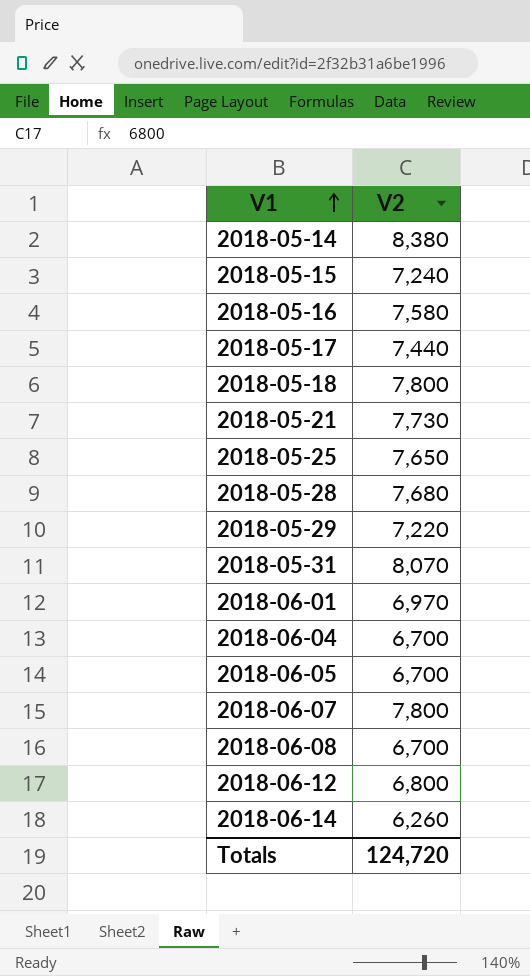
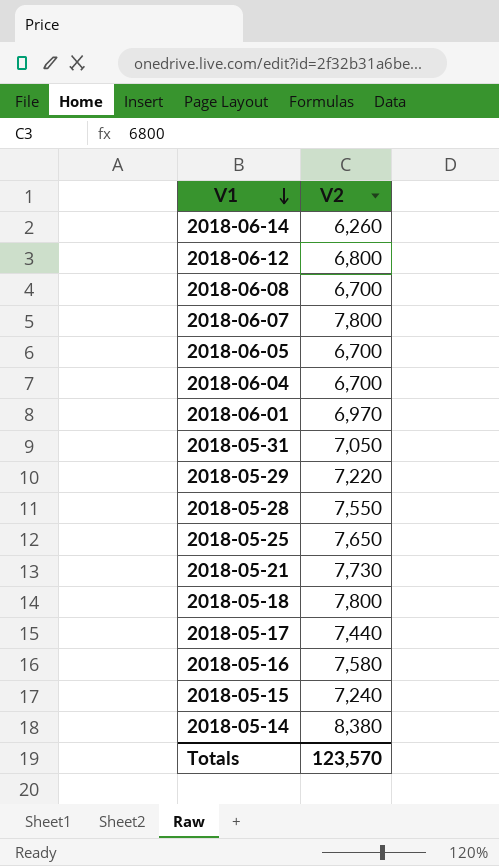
row order: V1 ascending -> V1 descending
2018-05-31 | V2: 8,070 -> 7,050
2018-05-28 | V2: 7,680 -> 7,550
Totals | V2: 124,720 -> 123,570

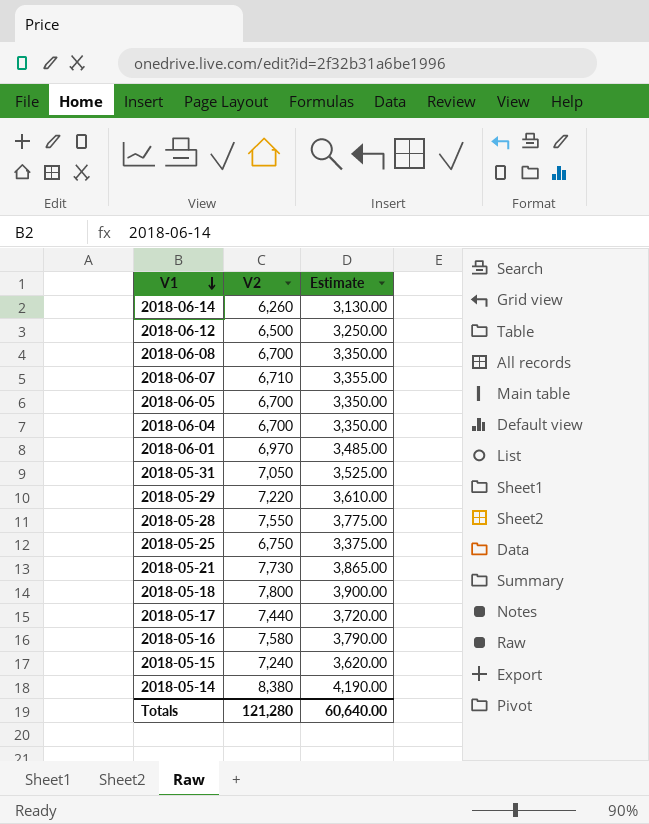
column Estimate | formula: none -> [V2] * 0.5
2018-06-12 | V2: 6,800 -> 6,500
2018-06-07 | V2: 7,800 -> 6,710
2018-05-25 | V2: 7,650 -> 6,750
Totals | V2: 123,570 -> 121,280

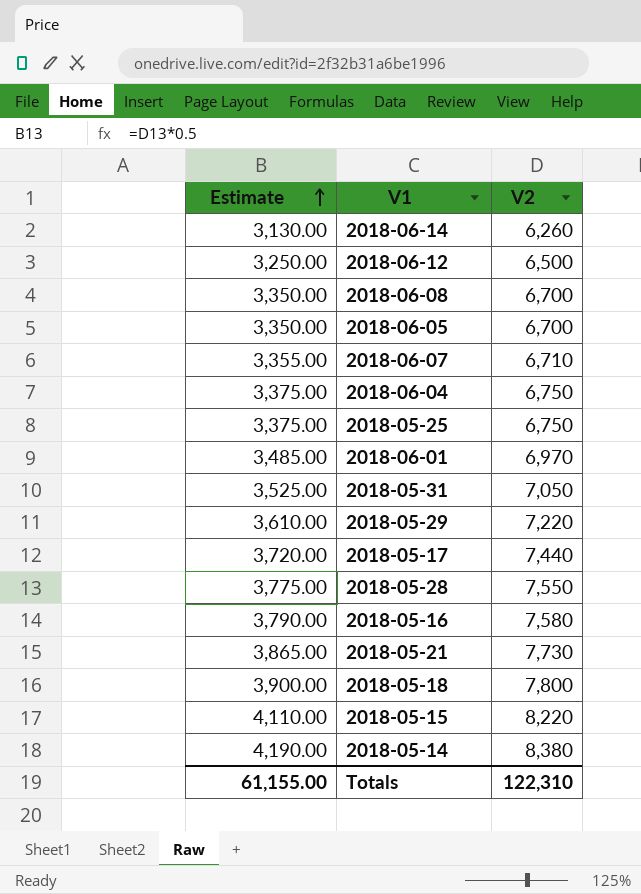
row order: V1 descending -> Estimate ascending
column Estimate | position: 3 -> 1
2018-06-04 | Estimate: 3,350.00 -> 3,375.00
2018-06-04 | V2: 6,700 -> 6,750
2018-05-15 | Estimate: 3,620.00 -> 4,110.00
2018-05-15 | V2: 7,240 -> 8,220
Totals | Estimate: 60,640.00 -> 61,155.00
Totals | V2: 121,280 -> 122,310

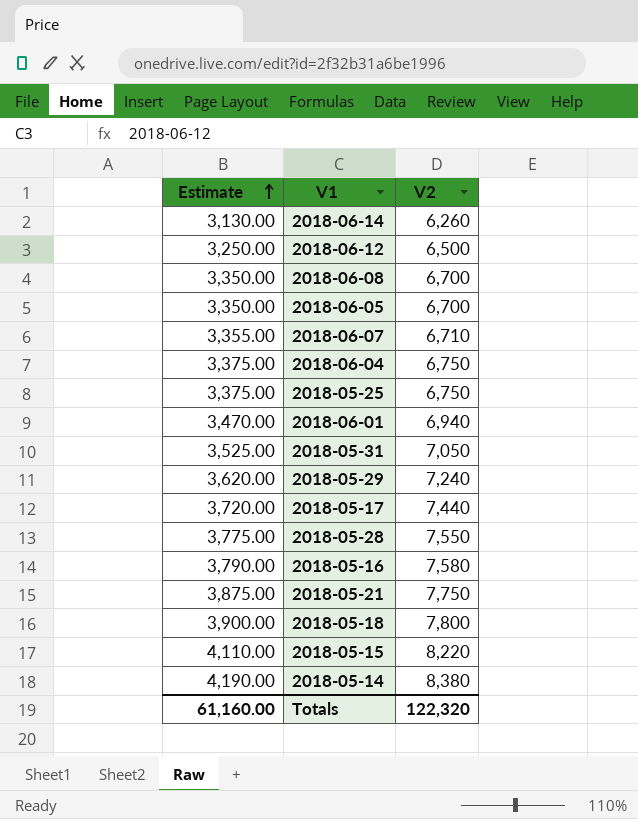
2018-06-01 | Estimate: 3,485.00 -> 3,470.00
2018-06-01 | V2: 6,970 -> 6,940
2018-05-29 | Estimate: 3,610.00 -> 3,620.00
2018-05-29 | V2: 7,220 -> 7,240
2018-05-21 | Estimate: 3,865.00 -> 3,875.00
2018-05-21 | V2: 7,730 -> 7,750
Totals | Estimate: 61,155.00 -> 61,160.00
Totals | V2: 122,310 -> 122,320

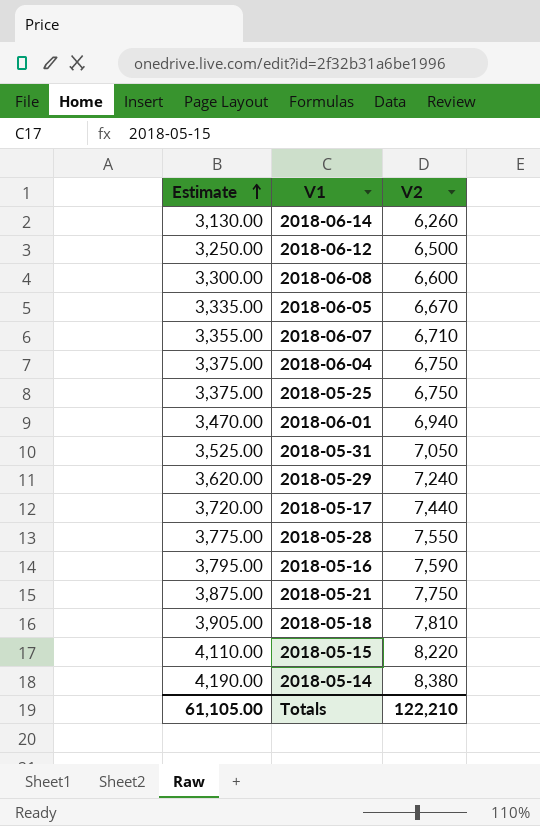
2018-06-08 | Estimate: 3,350.00 -> 3,300.00
2018-06-08 | V2: 6,700 -> 6,600
2018-06-05 | Estimate: 3,350.00 -> 3,335.00
2018-06-05 | V2: 6,700 -> 6,670
2018-05-16 | Estimate: 3,790.00 -> 3,795.00
2018-05-16 | V2: 7,580 -> 7,590
2018-05-18 | Estimate: 3,900.00 -> 3,905.00
2018-05-18 | V2: 7,800 -> 7,810
Totals | Estimate: 61,160.00 -> 61,105.00
Totals | V2: 122,320 -> 122,210

